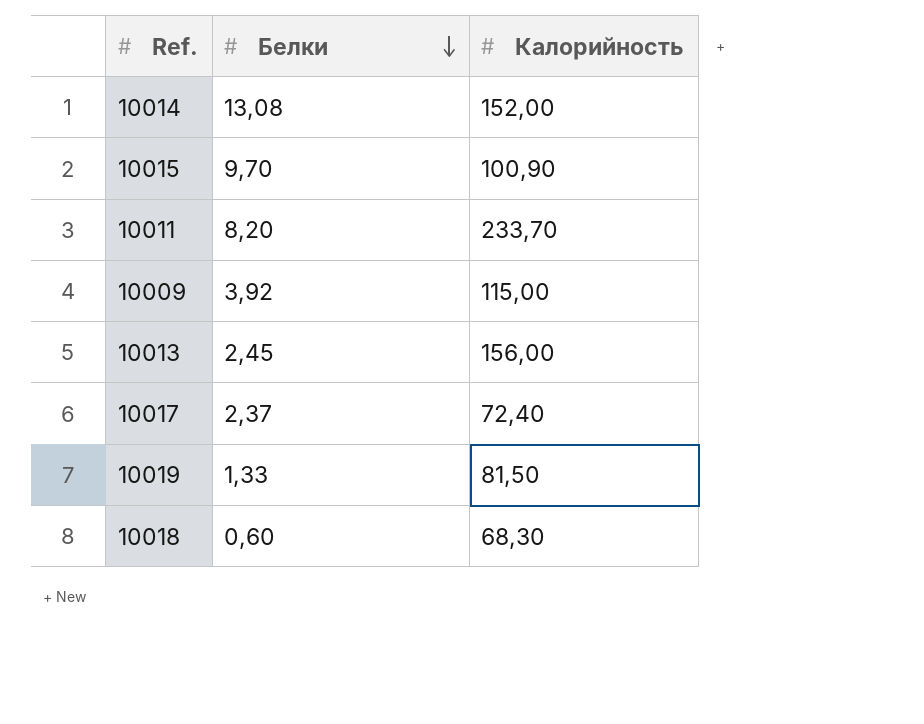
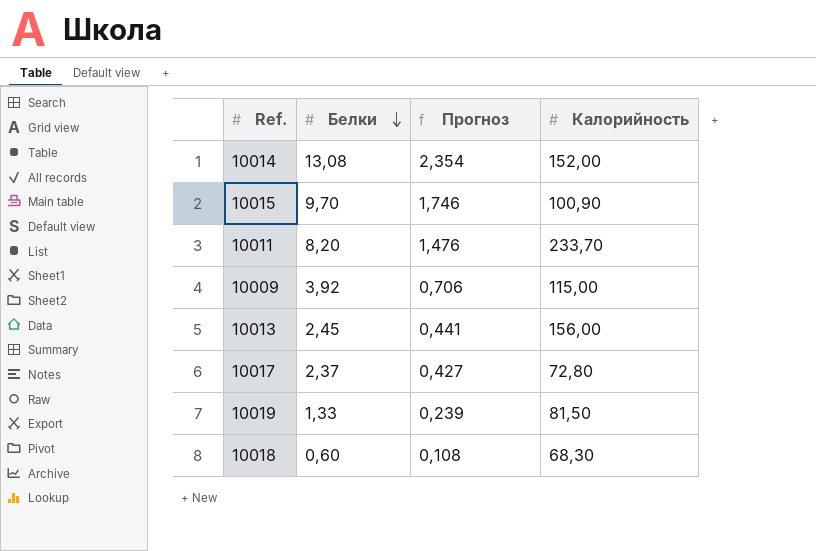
column Прогноз | formula: none -> [Белки] * 0,18
10017 | Калорийность: 72,40 -> 72,80

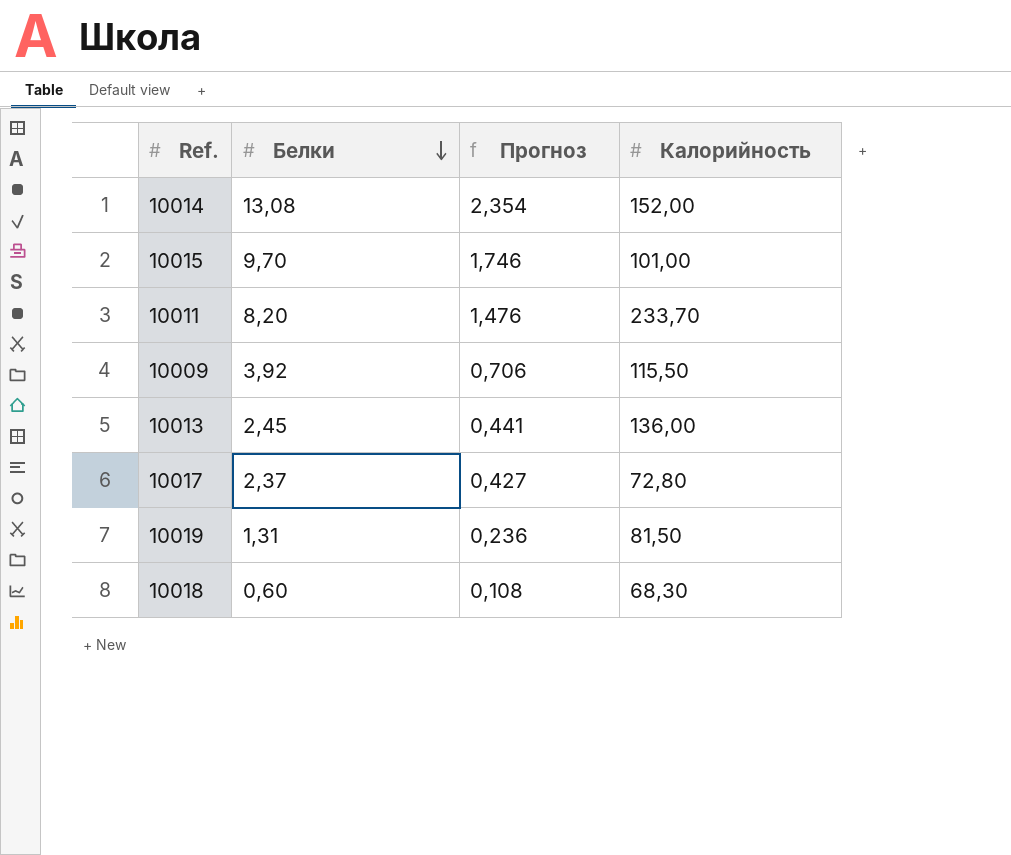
10015 | Калорийность: 100,90 -> 101,00
10009 | Калорийность: 115,00 -> 115,50
10013 | Калорийность: 156,00 -> 136,00
10019 | Белки: 1,33 -> 1,31
10019 | Прогноз: 0,239 -> 0,236

